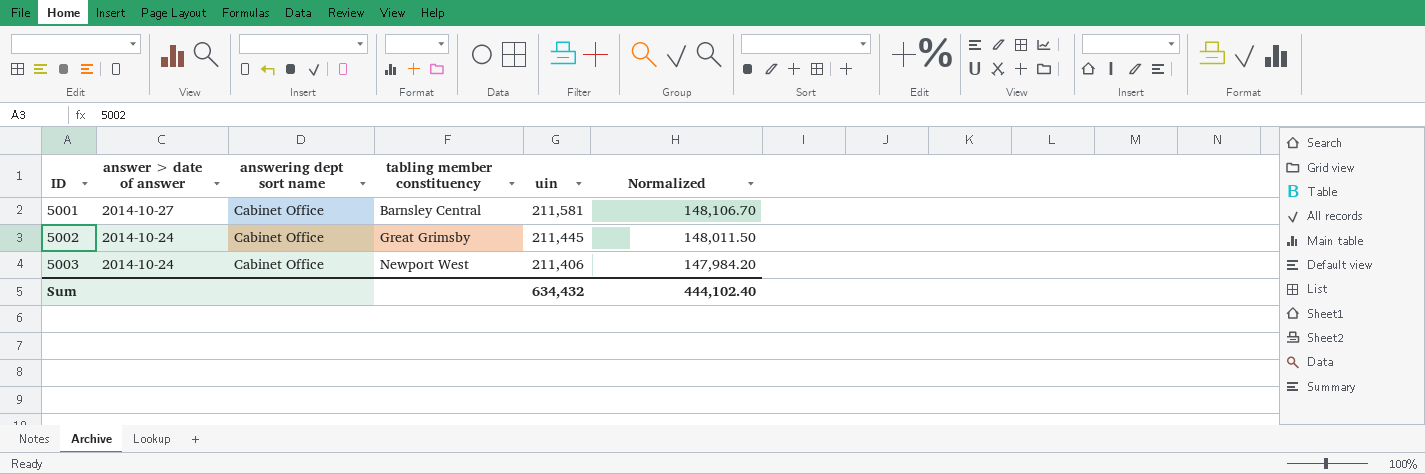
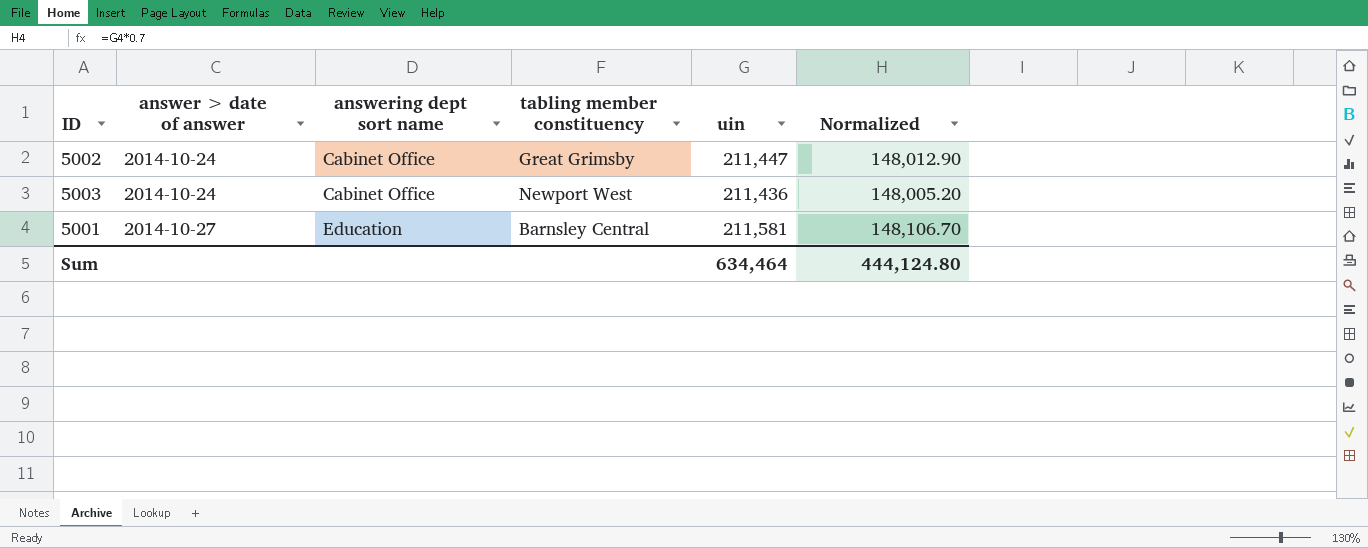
row order: ID ascending -> answer > date of answer ascending
5002 | uin: 211,445 -> 211,447
5002 | Normalized: 148,011.50 -> 148,012.90
5003 | uin: 211,406 -> 211,436
5003 | Normalized: 147,984.20 -> 148,005.20
5001 | answering dept sort name: Cabinet Office -> Education
Sum | uin: 634,432 -> 634,464
Sum | Normalized: 444,102.40 -> 444,124.80

